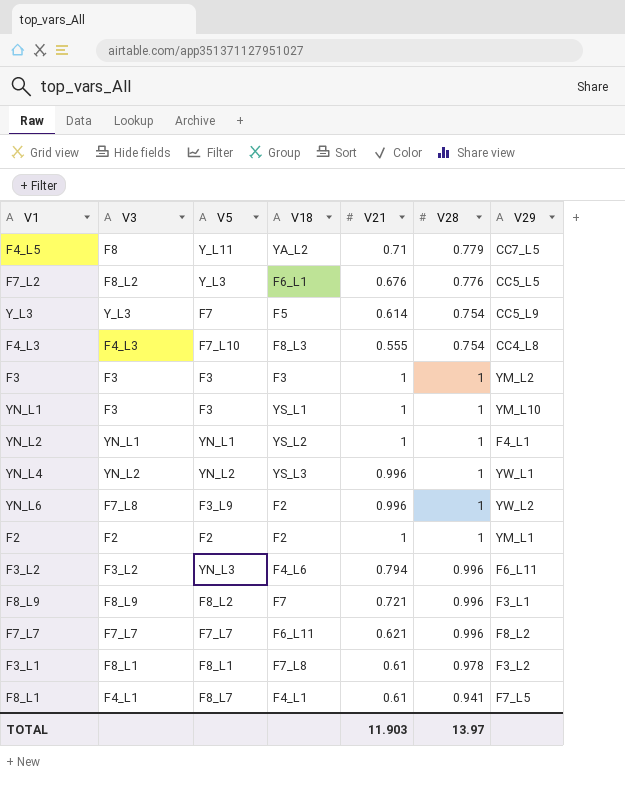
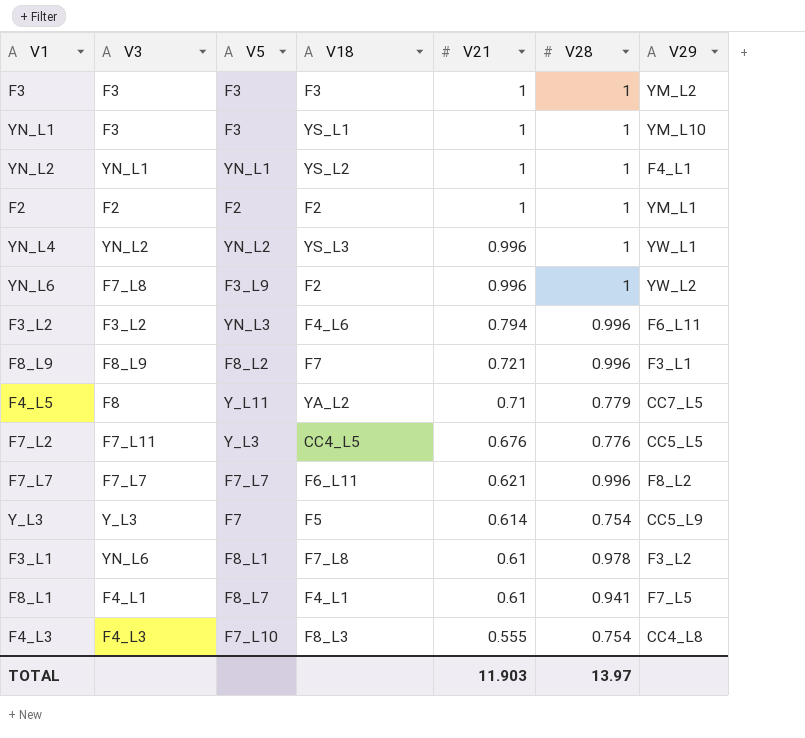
row order: none -> V21 descending
F7_L2 | V3: F8_L2 -> F7_L11
F7_L2 | V18: F6_L1 -> CC4_L5
F3_L1 | V3: F8_L1 -> YN_L6

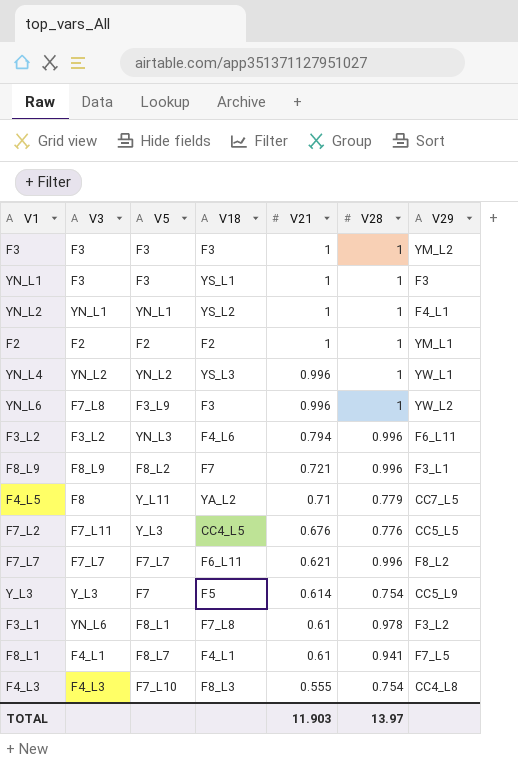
YN_L1 | V29: YM_L10 -> F3
YN_L6 | V18: F2 -> F3

